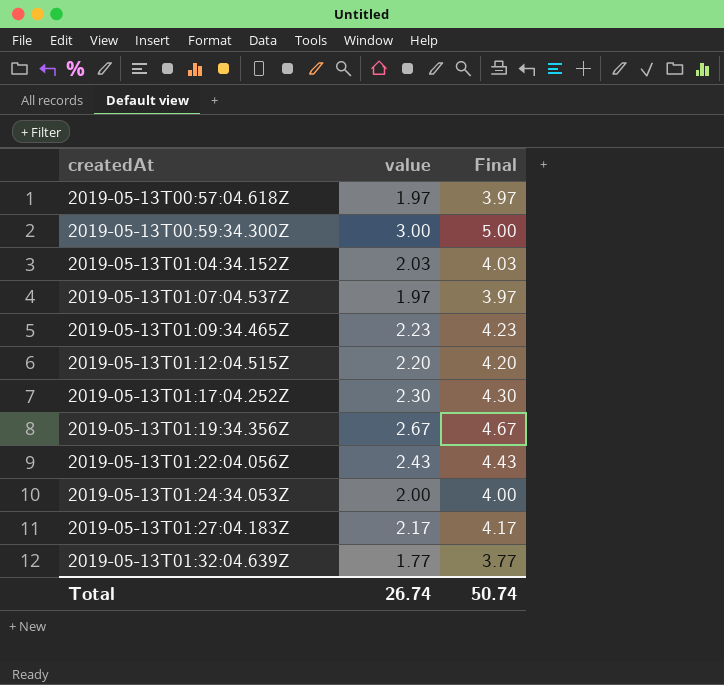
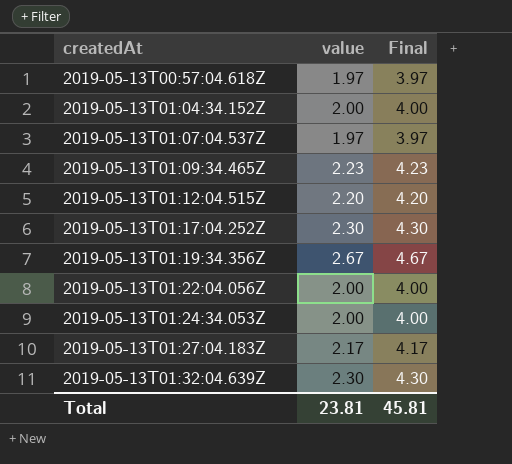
row 2019-05-13T00:59:34.300Z: 3.00 | 5.00 -> none
2019-05-13T01:04:34.152Z | value: 2.03 -> 2.00
2019-05-13T01:04:34.152Z | Final: 4.03 -> 4.00
2019-05-13T01:22:04.056Z | value: 2.43 -> 2.00
2019-05-13T01:22:04.056Z | Final: 4.43 -> 4.00
2019-05-13T01:32:04.639Z | value: 1.77 -> 2.30
2019-05-13T01:32:04.639Z | Final: 3.77 -> 4.30
Total | value: 26.74 -> 23.81
Total | Final: 50.74 -> 45.81

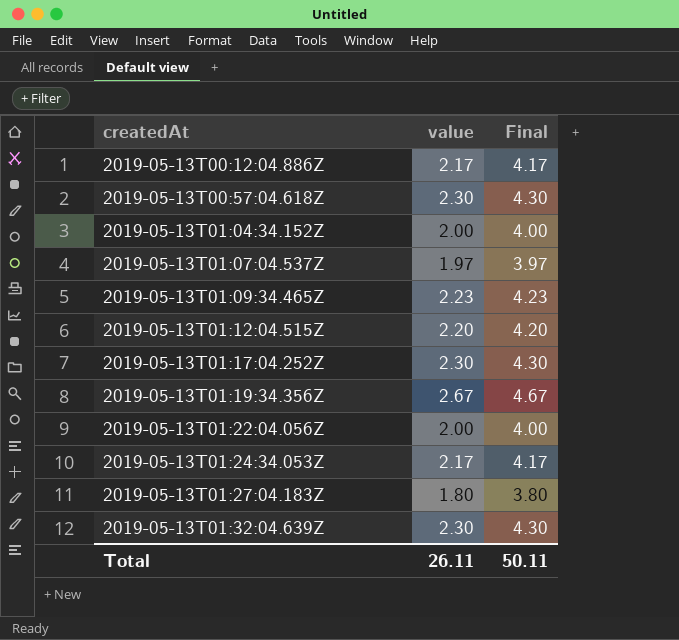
row 2019-05-13T00:12:04.886Z: none -> 2.17 | 4.17
2019-05-13T00:57:04.618Z | value: 1.97 -> 2.30
2019-05-13T00:57:04.618Z | Final: 3.97 -> 4.30
2019-05-13T01:24:34.053Z | value: 2.00 -> 2.17
2019-05-13T01:24:34.053Z | Final: 4.00 -> 4.17
2019-05-13T01:27:04.183Z | value: 2.17 -> 1.80
2019-05-13T01:27:04.183Z | Final: 4.17 -> 3.80
Total | value: 23.81 -> 26.11
Total | Final: 45.81 -> 50.11

